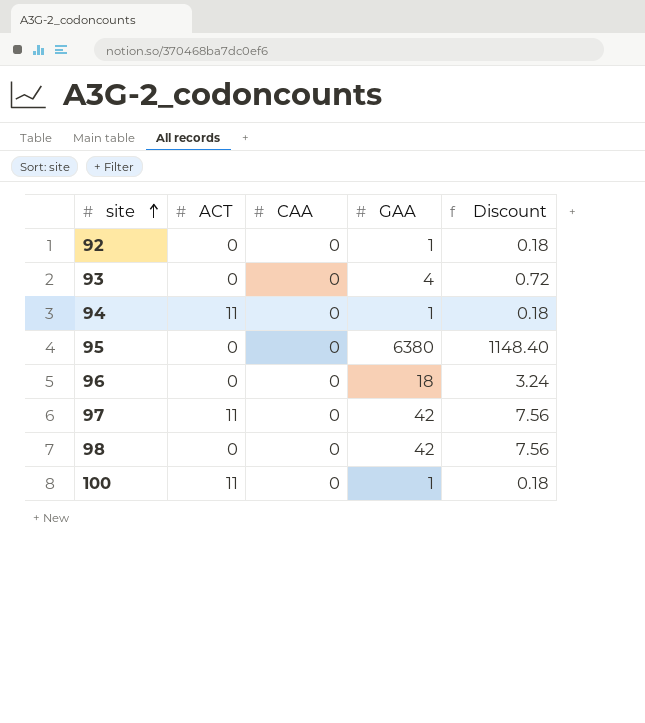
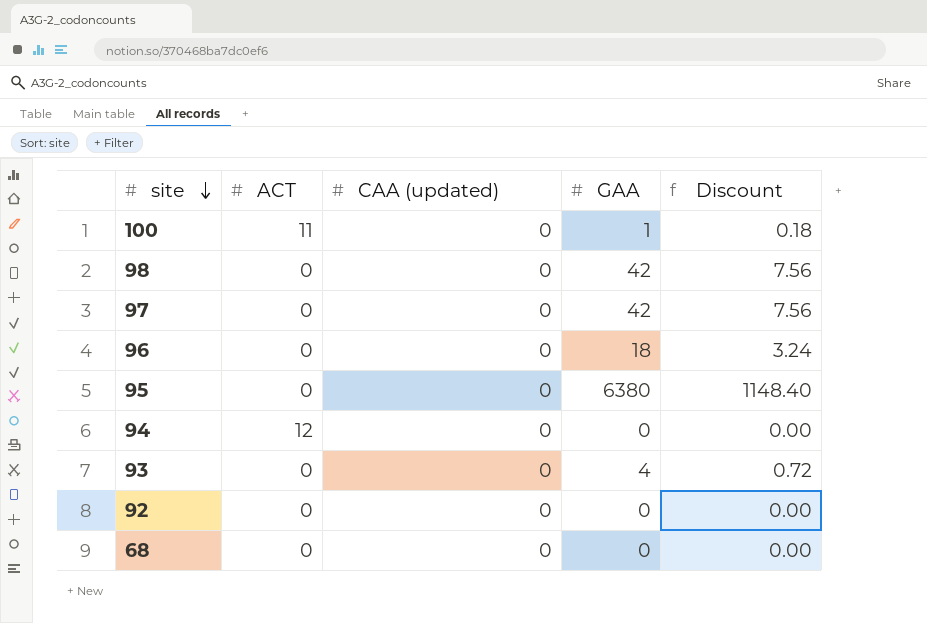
row order: site ascending -> site descending
column name: CAA -> CAA (updated)
97 | ACT: 11 -> 0
94 | ACT: 11 -> 12
94 | GAA: 1 -> 0
94 | Discount: 0.18 -> 0.00
92 | GAA: 1 -> 0
92 | Discount: 0.18 -> 0.00
row 68: none -> 0 | 0 | 0 | 0.00

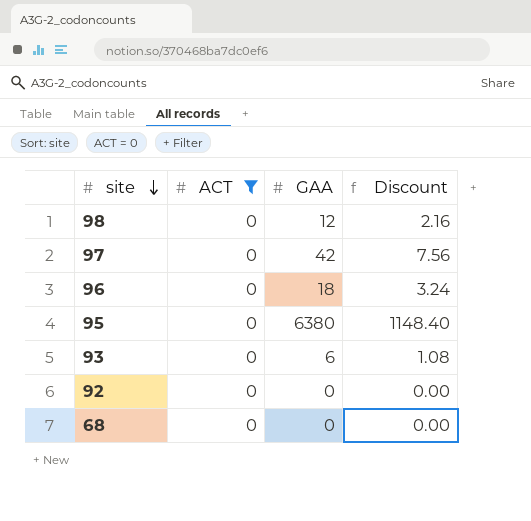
filter: none -> ACT = 0
column CAA (updated) | position: 3 -> none
98 | GAA: 42 -> 12
98 | Discount: 7.56 -> 2.16
93 | GAA: 4 -> 6
93 | Discount: 0.72 -> 1.08

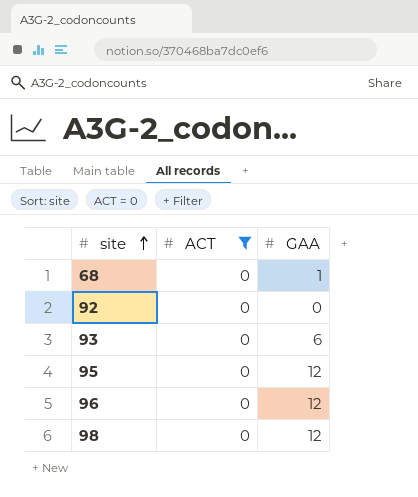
row order: site descending -> site ascending
column Discount | formula: [GAA] * 0.18 -> none
row 97: 0 | 42 | 7.56 -> none
68 | GAA: 0 -> 1
95 | GAA: 6380 -> 12
96 | GAA: 18 -> 12

